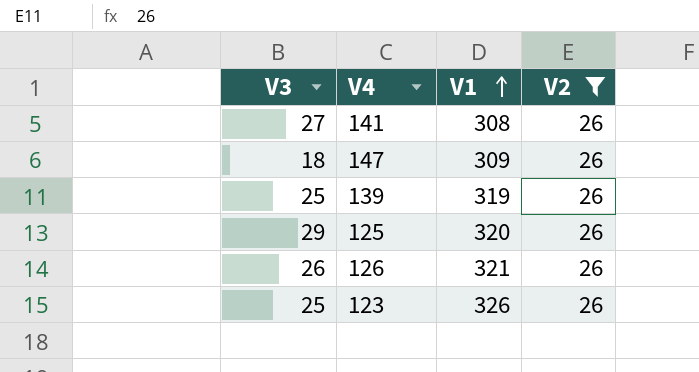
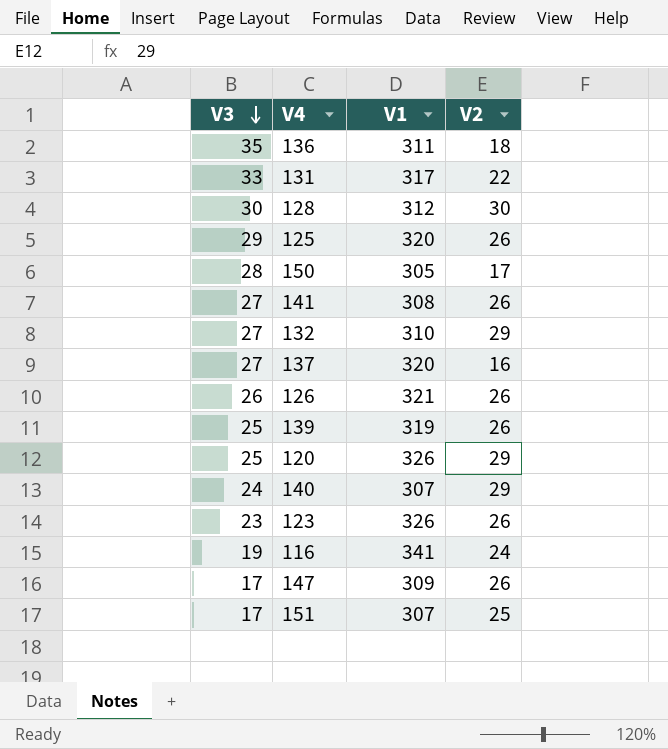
filter: V2 = 26 -> none
row order: V1 ascending -> V3 descending
123 | V3: 25 -> 23
147 | V3: 18 -> 17

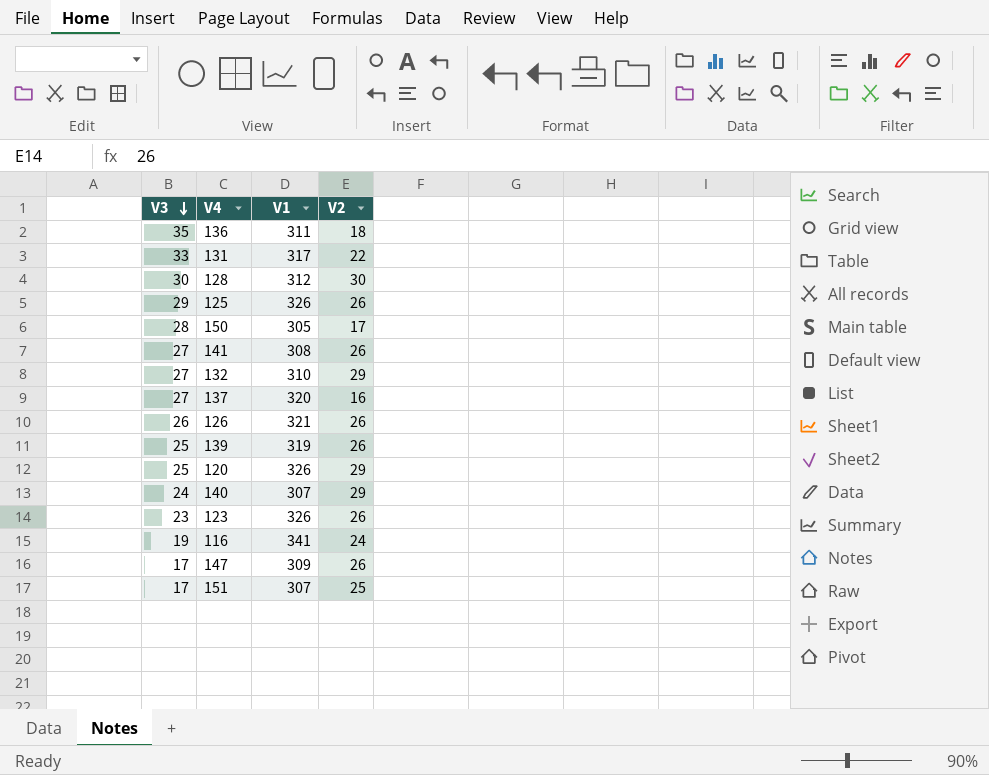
125 | V1: 320 -> 326

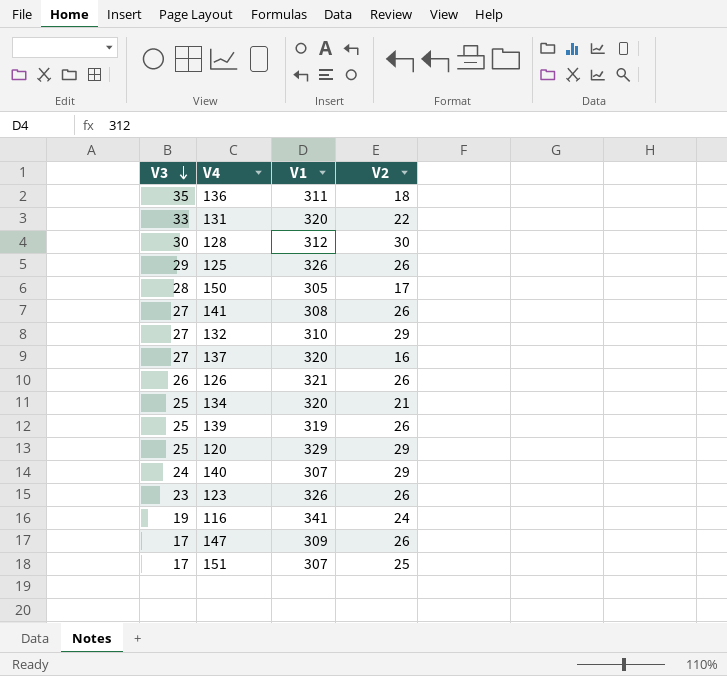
131 | V1: 317 -> 320
row 134: none -> 25 | 320 | 21
120 | V1: 326 -> 329

